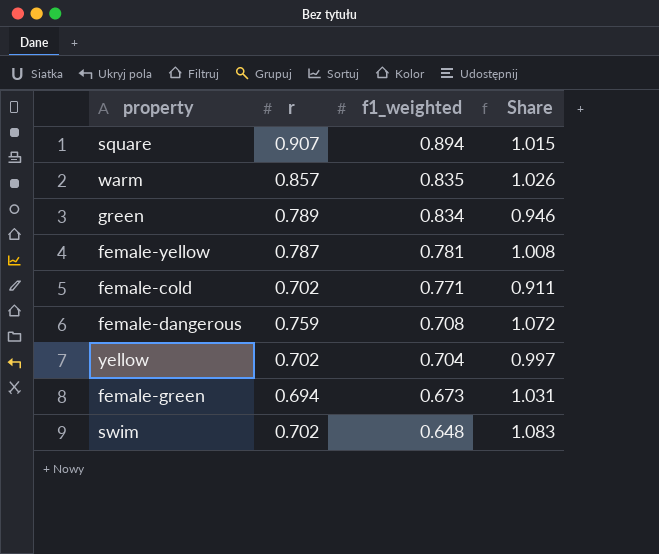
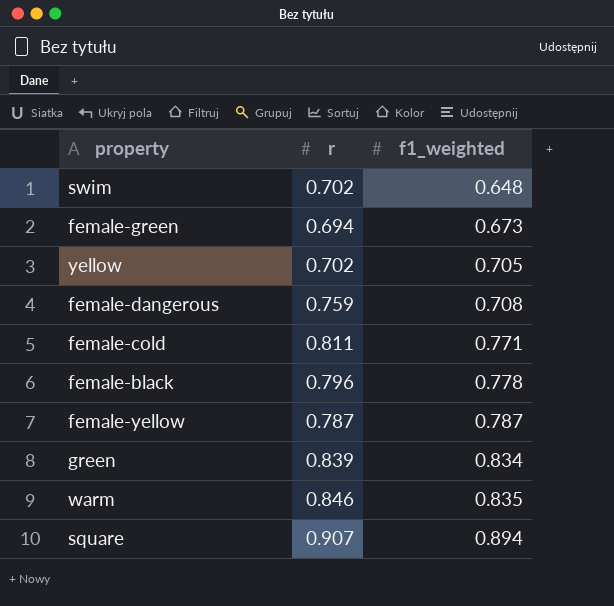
row order: f1_weighted descending -> f1_weighted ascending
column Share | formula: [r] / [f1_weighted] -> none
yellow | f1_weighted: 0.704 -> 0.705
female-cold | r: 0.702 -> 0.811
row female-black: none -> 0.796 | 0.778
female-yellow | f1_weighted: 0.781 -> 0.787
green | r: 0.789 -> 0.839
warm | r: 0.857 -> 0.846

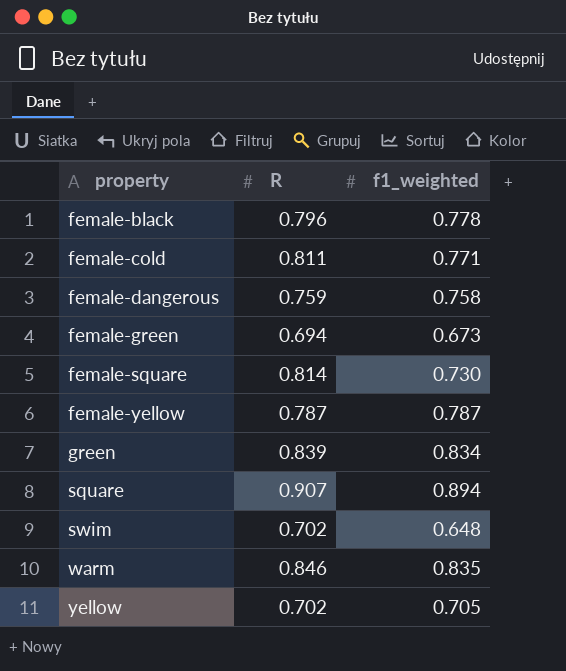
row order: f1_weighted ascending -> property ascending
column name: r -> R
female-dangerous | f1_weighted: 0.708 -> 0.758
row female-square: none -> 0.814 | 0.730

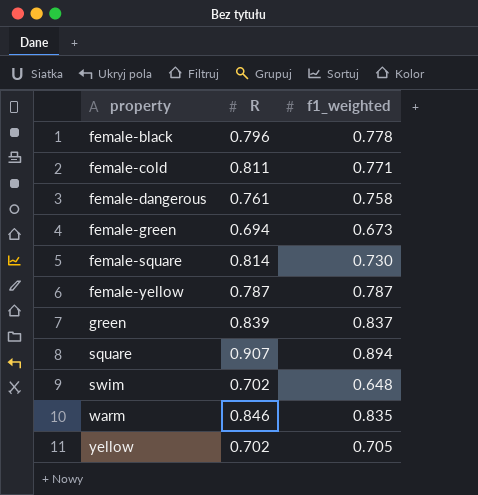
female-dangerous | R: 0.759 -> 0.761
green | f1_weighted: 0.834 -> 0.837

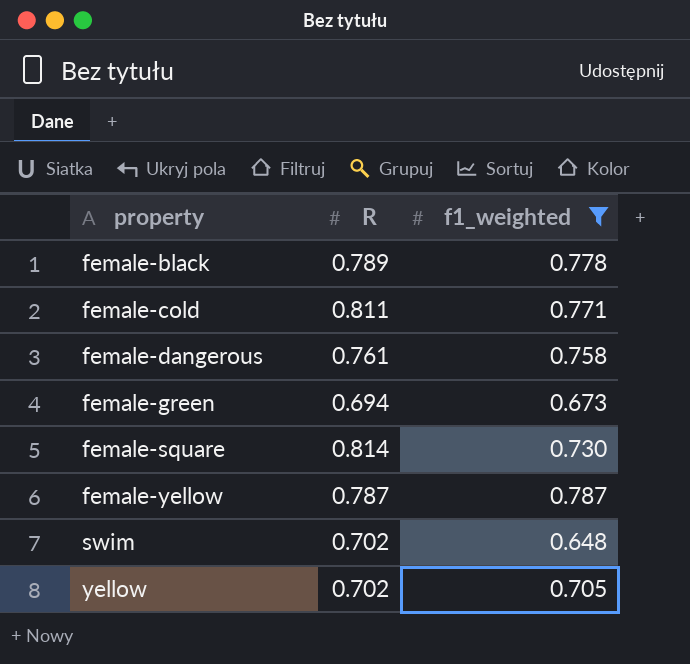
filter: none -> f1_weighted <= 0.787
female-black | R: 0.796 -> 0.789

